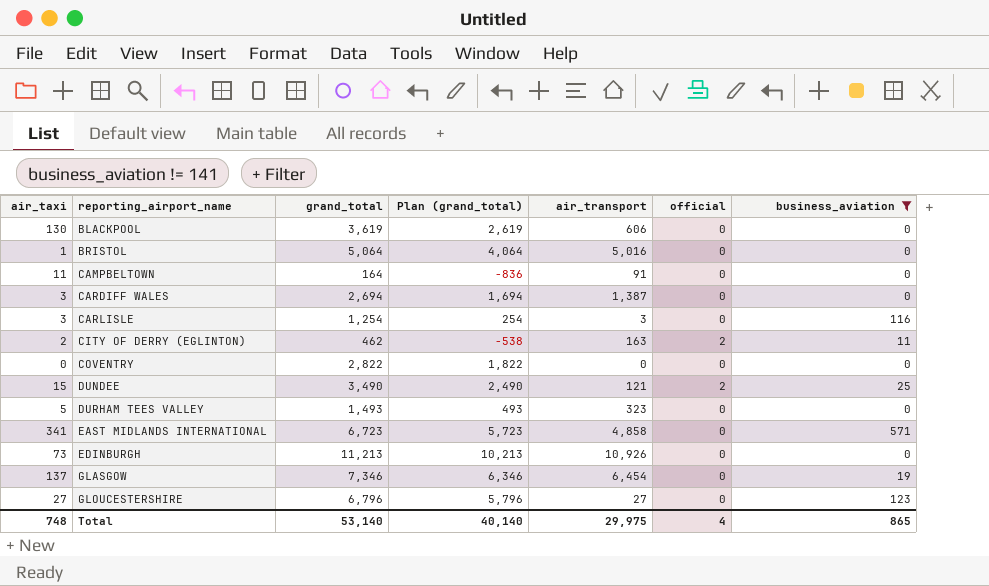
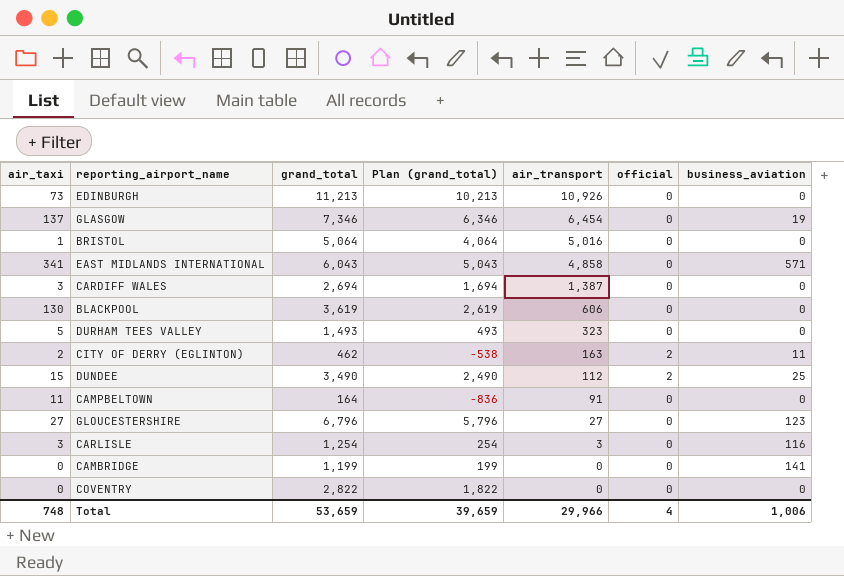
filter: business_aviation != 141 -> none
row order: reporting_airport_name ascending -> air_transport descending
EAST MIDLANDS INTERNATIONAL | grand_total: 6,723 -> 6,043
EAST MIDLANDS INTERNATIONAL | Plan (grand_total): 5,723 -> 5,043
DUNDEE | air_transport: 121 -> 112
Total | grand_total: 53,140 -> 53,659
Total | Plan (grand_total): 40,140 -> 39,659
Total | air_transport: 29,975 -> 29,966
Total | business_aviation: 865 -> 1,006

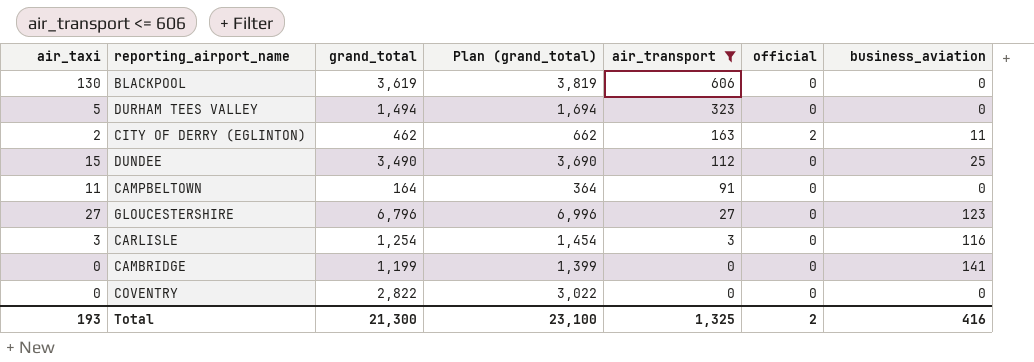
filter: none -> air_transport <= 606
column Plan (grand_total) | formula: [grand_total] - 1000 -> [grand_total] + 200
DURHAM TEES VALLEY | grand_total: 1,493 -> 1,494
DUNDEE | official: 2 -> 0
Total | air_taxi: 748 -> 193
Total | grand_total: 53,659 -> 21,300
Total | Plan (grand_total): 39,659 -> 23,100
Total | air_transport: 29,966 -> 1,325
Total | official: 4 -> 2
Total | business_aviation: 1,006 -> 416

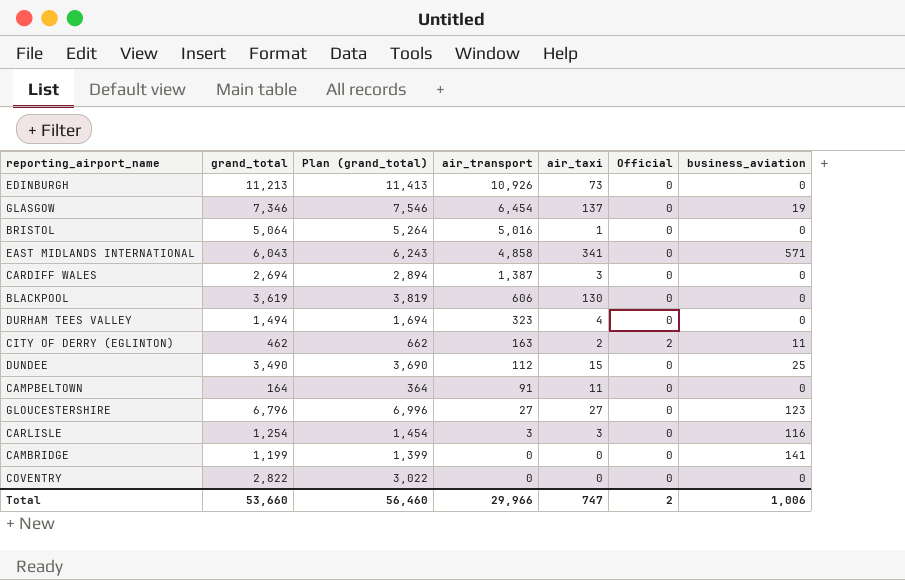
filter: air_transport <= 606 -> none
column air_taxi | position: 1 -> 5
column name: official -> Official
DURHAM TEES VALLEY | air_taxi: 5 -> 4
Total | grand_total: 21,300 -> 53,660
Total | Plan (grand_total): 23,100 -> 56,460
Total | air_transport: 1,325 -> 29,966
Total | air_taxi: 193 -> 747
Total | business_aviation: 416 -> 1,006

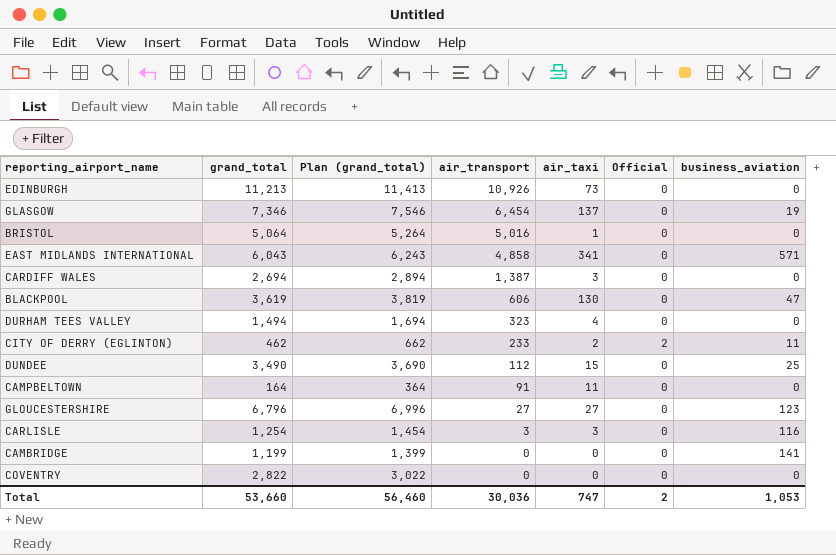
BLACKPOOL | business_aviation: 0 -> 47
CITY OF DERRY (EGLINTON) | air_transport: 163 -> 233
Total | air_transport: 29,966 -> 30,036
Total | business_aviation: 1,006 -> 1,053

